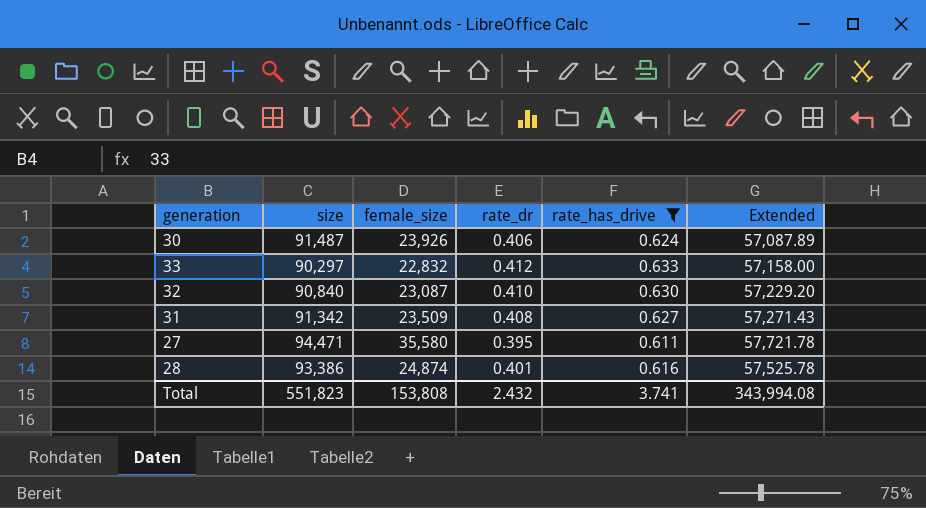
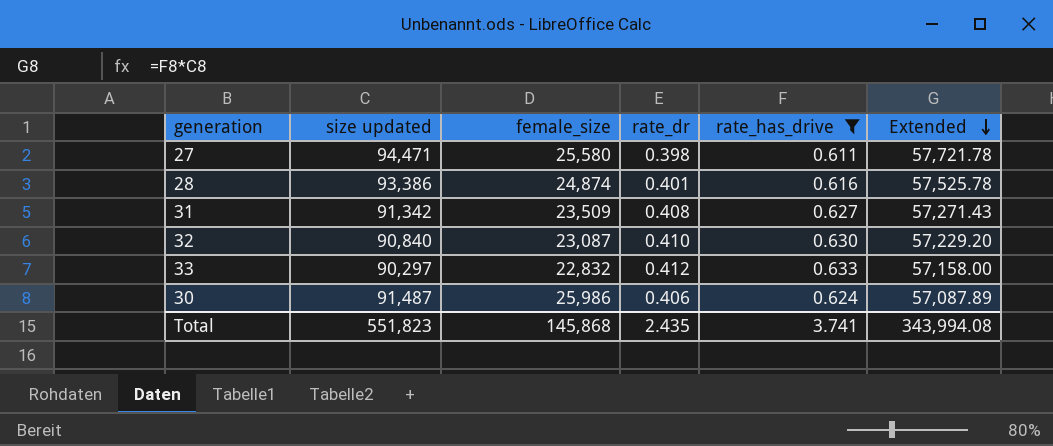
row order: none -> Extended descending
column name: size -> size updated
27 | female_size: 35,580 -> 25,580
27 | rate_dr: 0.395 -> 0.398
30 | female_size: 23,926 -> 25,986
Total | female_size: 153,808 -> 145,868
Total | rate_dr: 2.432 -> 2.435

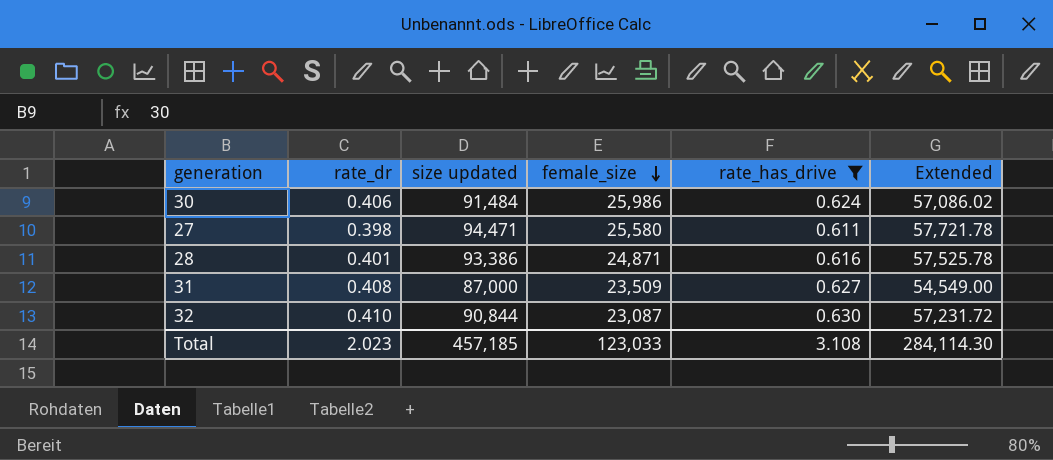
row order: Extended descending -> female_size descending
column rate_dr | position: 4 -> 2
row 33: 90,297 | 22,832 | 0.412 | 0.633 | 57,158.00 -> none
30 | size updated: 91,487 -> 91,484
30 | Extended: 57,087.89 -> 57,086.02
28 | female_size: 24,874 -> 24,871
31 | size updated: 91,342 -> 87,000
31 | Extended: 57,271.43 -> 54,549.00
32 | size updated: 90,840 -> 90,844
32 | Extended: 57,229.20 -> 57,231.72
Total | rate_dr: 2.435 -> 2.023
Total | size updated: 551,823 -> 457,185
Total | female_size: 145,868 -> 123,033
Total | rate_has_drive: 3.741 -> 3.108
Total | Extended: 343,994.08 -> 284,114.30

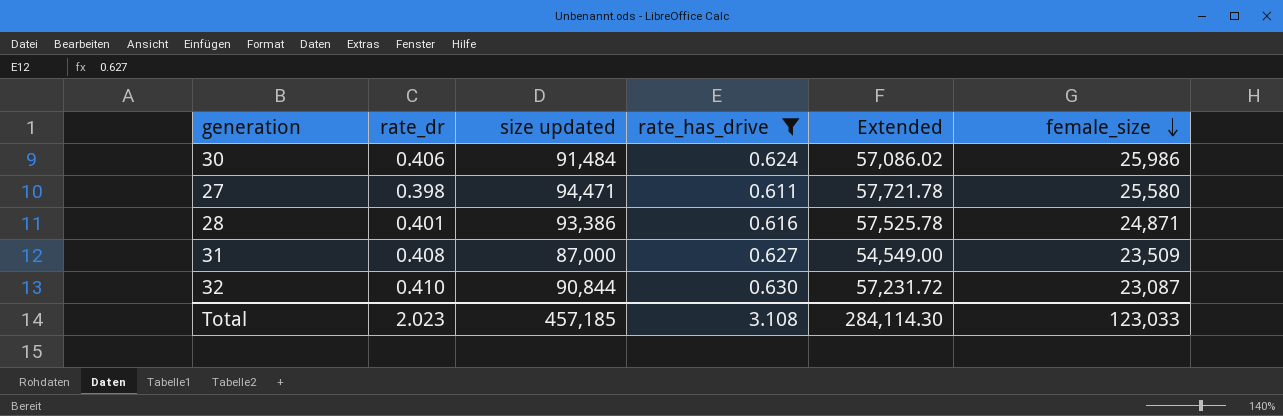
column female_size | position: 4 -> 6

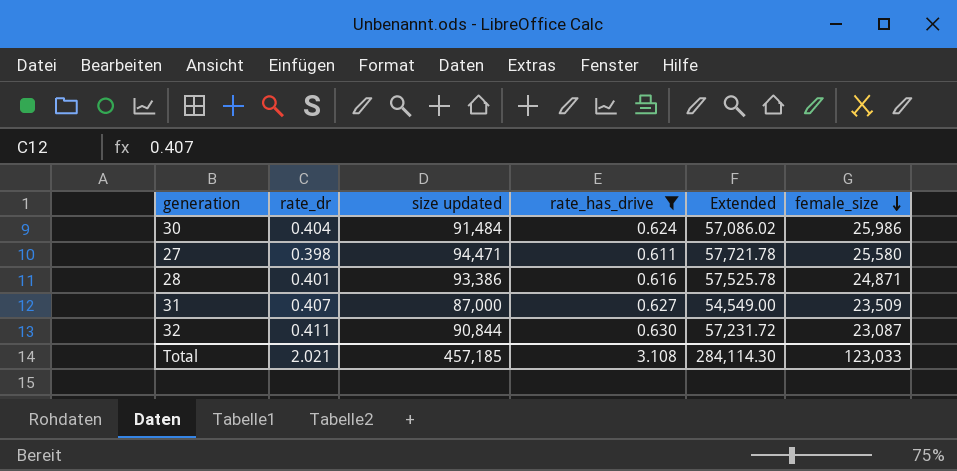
30 | rate_dr: 0.406 -> 0.404
31 | rate_dr: 0.408 -> 0.407
32 | rate_dr: 0.410 -> 0.411
Total | rate_dr: 2.023 -> 2.021

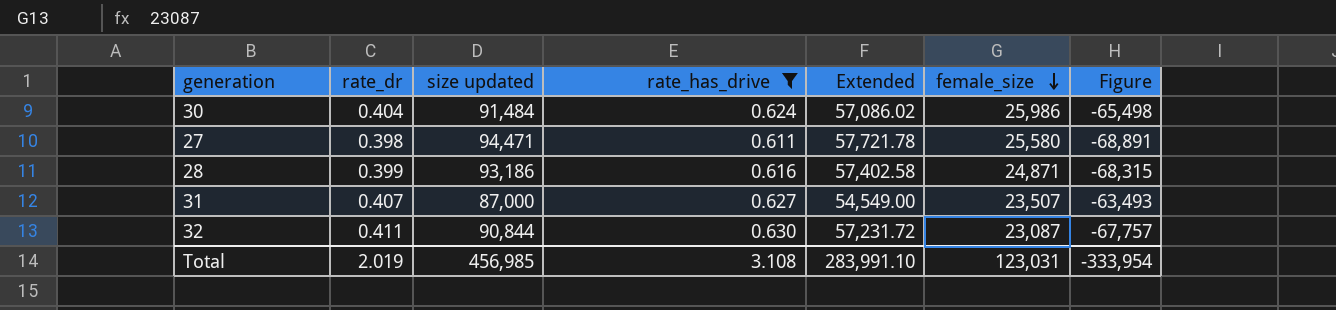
column Figure | formula: none -> [female_size] - [size updated]
28 | rate_dr: 0.401 -> 0.399
28 | size updated: 93,386 -> 93,186
28 | Extended: 57,525.78 -> 57,402.58
31 | female_size: 23,509 -> 23,507
Total | rate_dr: 2.021 -> 2.019
Total | size updated: 457,185 -> 456,985
Total | Extended: 284,114.30 -> 283,991.10
Total | female_size: 123,033 -> 123,031

